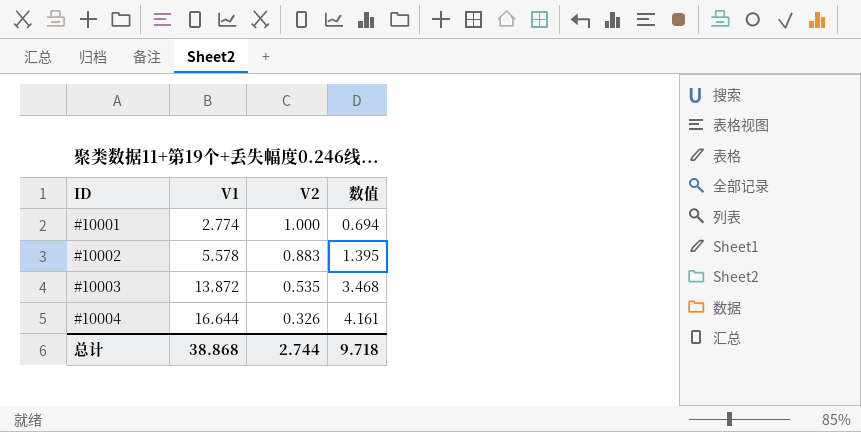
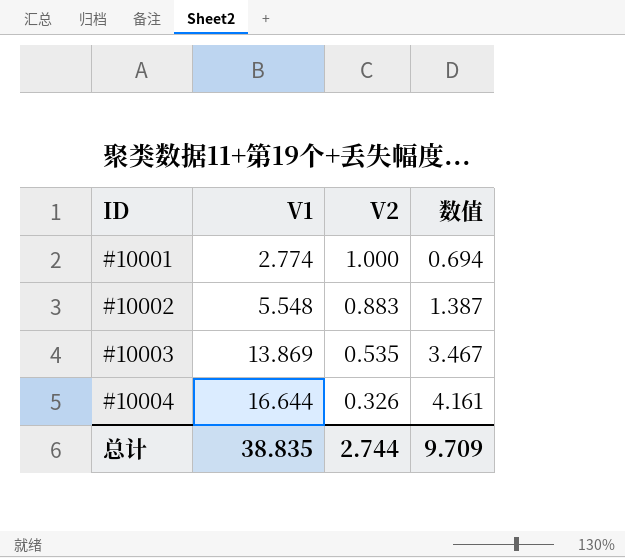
#10002 | V1: 5.578 -> 5.548
#10002 | 数值: 1.395 -> 1.387
#10003 | V1: 13.872 -> 13.869
#10003 | 数值: 3.468 -> 3.467
总计 | V1: 38.868 -> 38.835
总计 | 数值: 9.718 -> 9.709

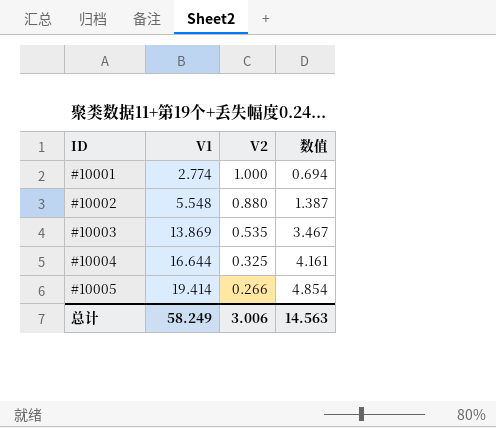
#10002 | V2: 0.883 -> 0.880
#10004 | V2: 0.326 -> 0.325
row #10005: none -> 19.414 | 0.266 | 4.854
总计 | V1: 38.835 -> 58.249
总计 | V2: 2.744 -> 3.006
总计 | 数值: 9.709 -> 14.563

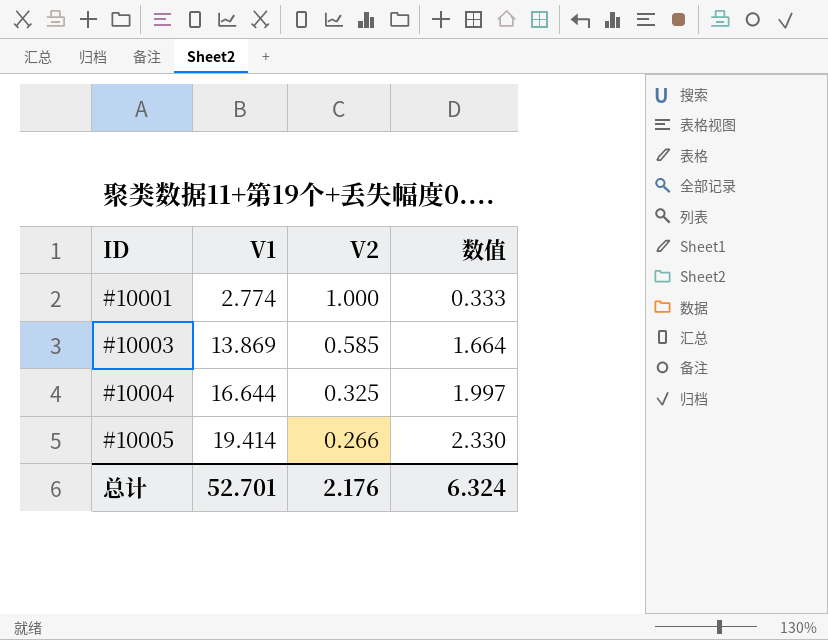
column 数值 | formula: [V1] * 0.25 -> [V1] * 0.12
row #10002: 5.548 | 0.880 | 1.387 -> none
#10003 | V2: 0.535 -> 0.585
总计 | V1: 58.249 -> 52.701
总计 | V2: 3.006 -> 2.176
总计 | 数值: 14.563 -> 6.324

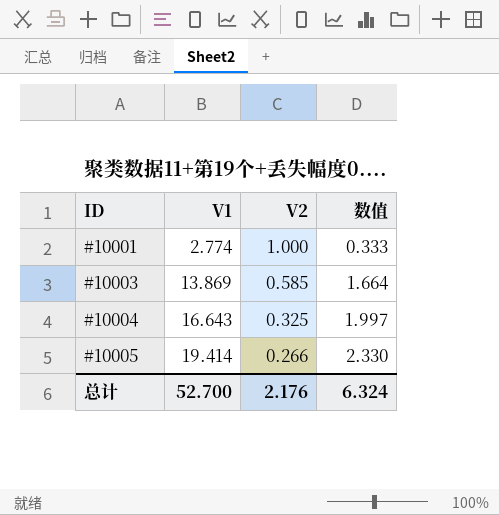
#10004 | V1: 16.644 -> 16.643
总计 | V1: 52.701 -> 52.700

